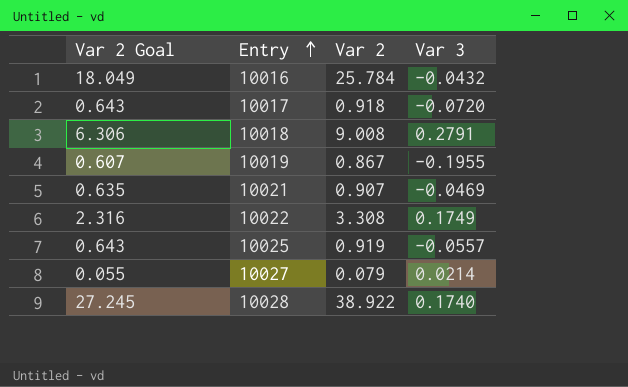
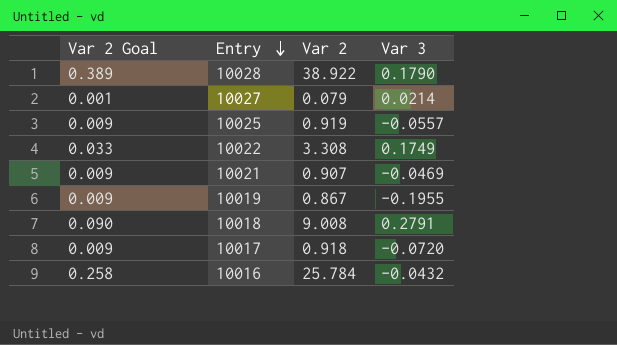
row order: Entry ascending -> Entry descending
column Var 2 Goal | formula: [Var 2] * 0.7 -> [Var 2] * 0.01
10028 | Var 3: 0.1740 -> 0.1790

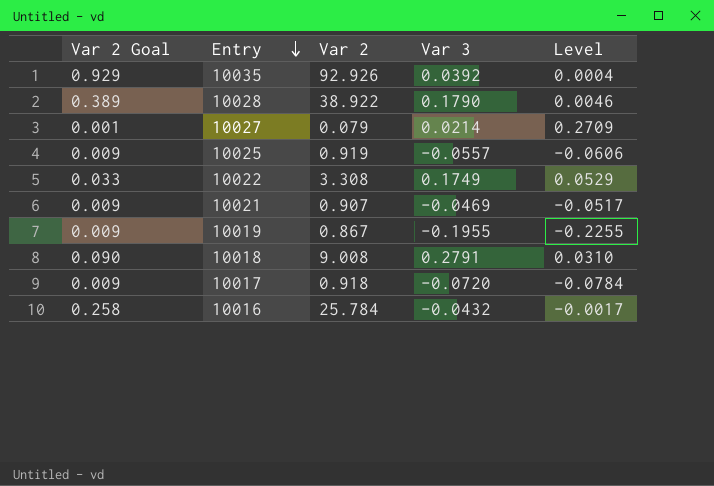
column Level | formula: none -> [Var 3] / [Var 2]
row 10035: none -> 0.929 | 92.926 | 0.0392 | 0.0004

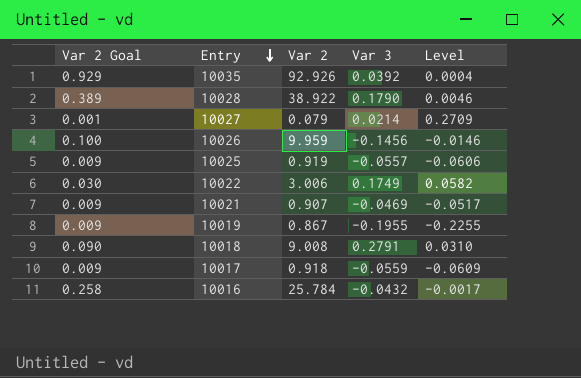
row 10026: none -> 0.100 | 9.959 | -0.1456 | -0.0146
10022 | Var 2 Goal: 0.033 -> 0.030
10022 | Var 2: 3.308 -> 3.006
10022 | Level: 0.0529 -> 0.0582
10017 | Var 3: -0.0720 -> -0.0559
10017 | Level: -0.0784 -> -0.0609

